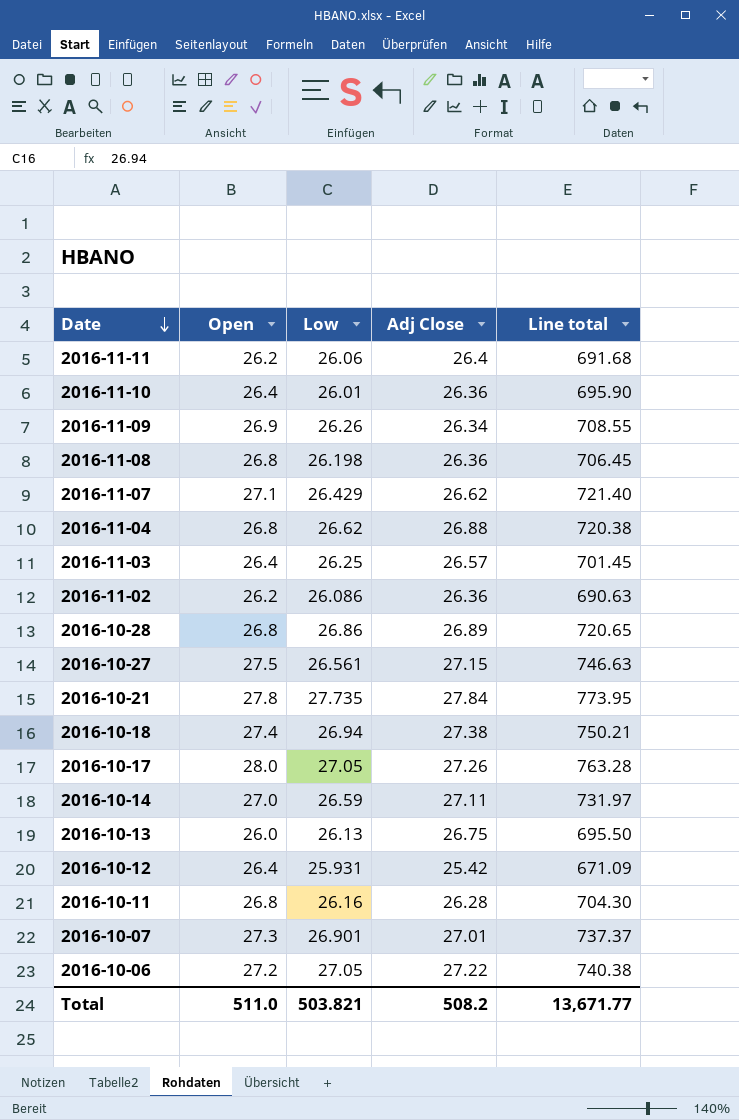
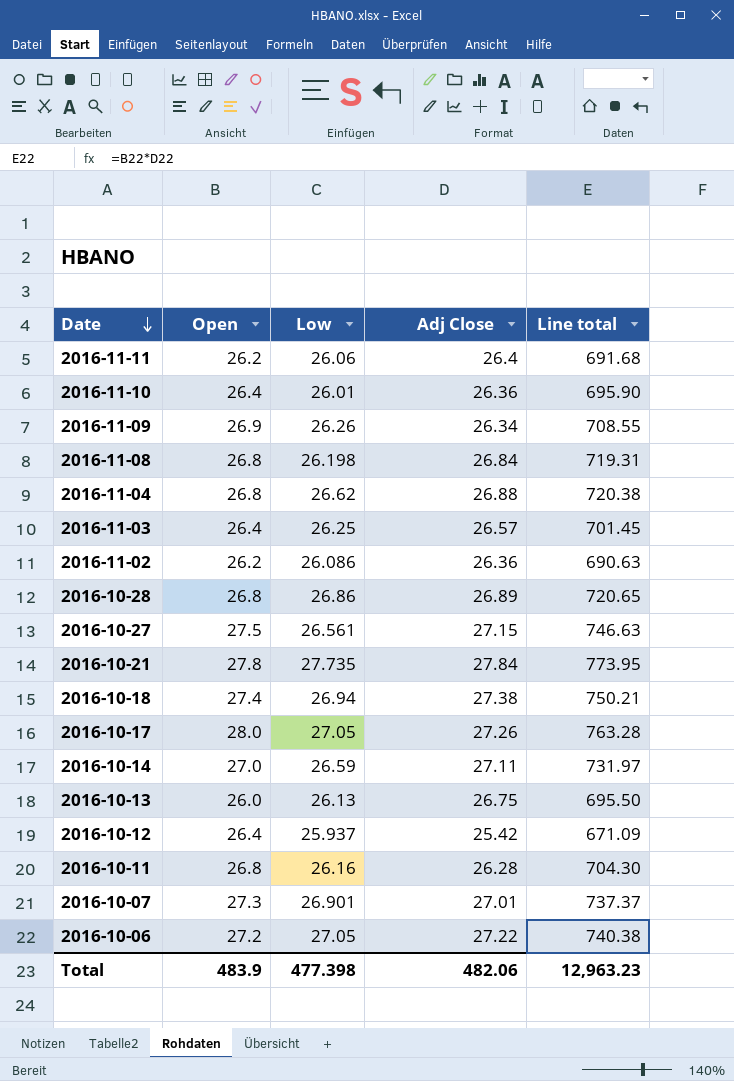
row 2016-11-07: 27.1 | 26.429 | 26.62 | 721.40 -> none
2016-11-08 | Adj Close: 26.36 -> 26.84
2016-11-08 | Line total: 706.45 -> 719.31
2016-10-12 | Low: 25.931 -> 25.937
Total | Open: 511.0 -> 483.9
Total | Low: 503.821 -> 477.398
Total | Adj Close: 508.2 -> 482.06
Total | Line total: 13,671.77 -> 12,963.23

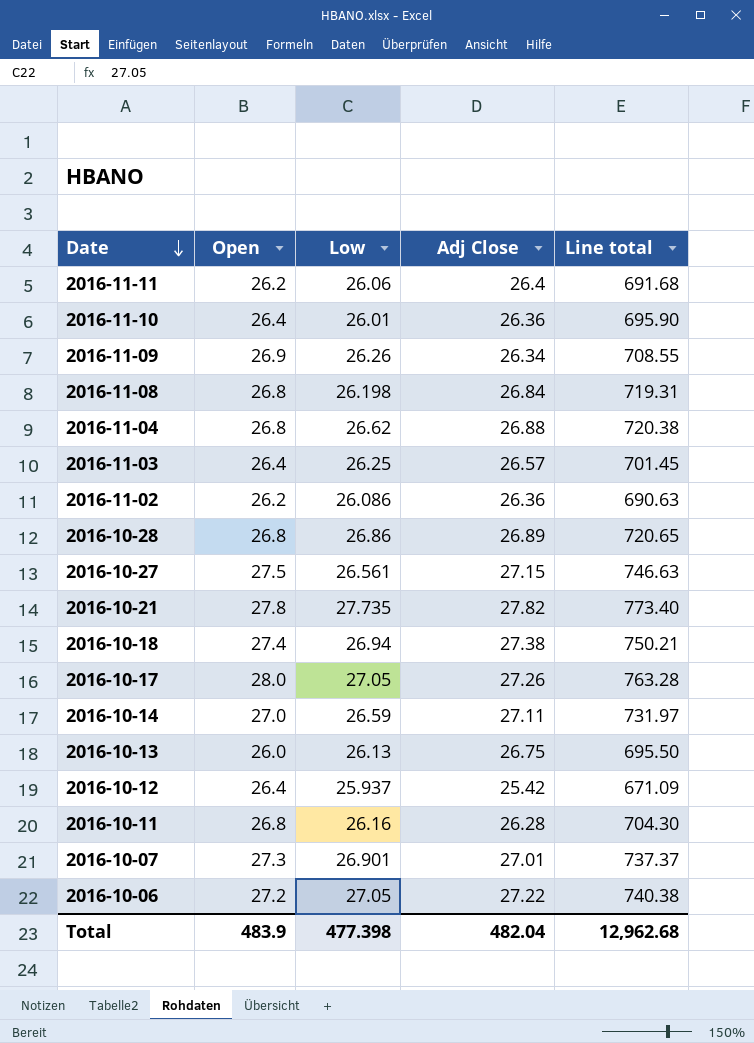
2016-10-21 | Adj Close: 27.84 -> 27.82
2016-10-21 | Line total: 773.95 -> 773.40
Total | Adj Close: 482.06 -> 482.04
Total | Line total: 12,963.23 -> 12,962.68

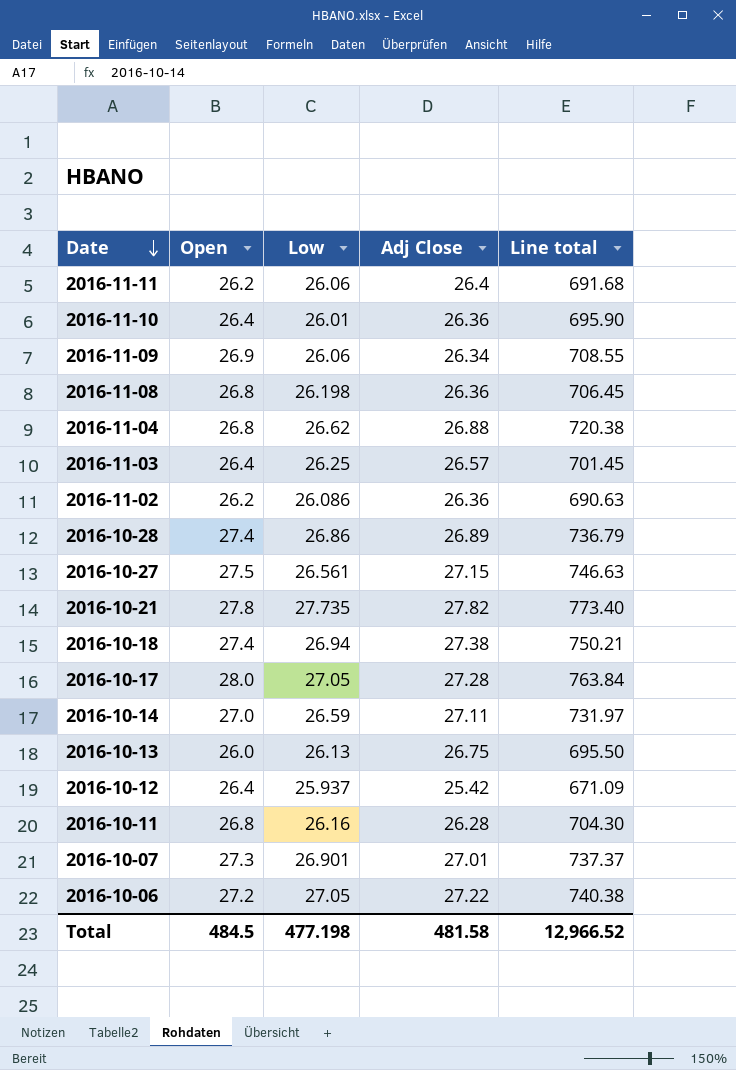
2016-11-09 | Low: 26.26 -> 26.06
2016-11-08 | Adj Close: 26.84 -> 26.36
2016-11-08 | Line total: 719.31 -> 706.45
2016-10-28 | Open: 26.8 -> 27.4
2016-10-28 | Line total: 720.65 -> 736.79
2016-10-17 | Adj Close: 27.26 -> 27.28
2016-10-17 | Line total: 763.28 -> 763.84
Total | Open: 483.9 -> 484.5
Total | Low: 477.398 -> 477.198
Total | Adj Close: 482.04 -> 481.58
Total | Line total: 12,962.68 -> 12,966.52

